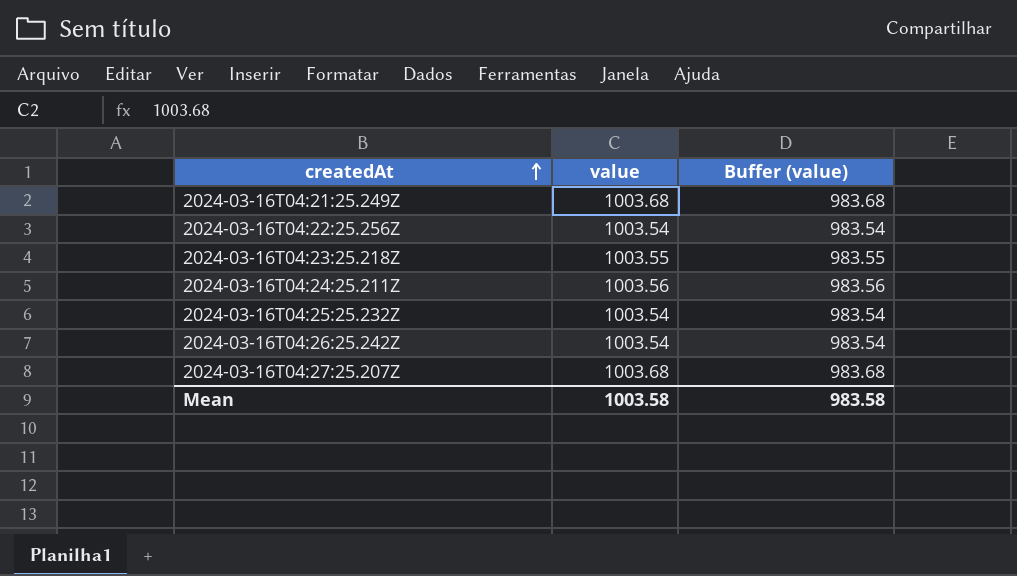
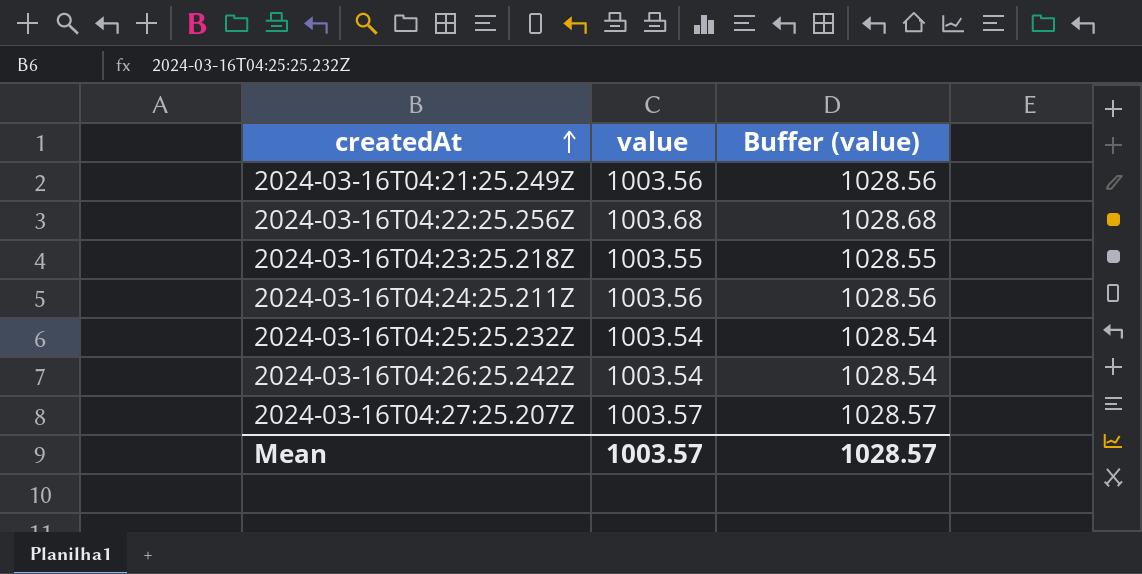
column Buffer (value) | formula: [value] - 20 -> [value] + 25
2024-03-16T04:21:25.249Z | value: 1003.68 -> 1003.56
2024-03-16T04:22:25.256Z | value: 1003.54 -> 1003.68
2024-03-16T04:27:25.207Z | value: 1003.68 -> 1003.57
Mean | value: 1003.58 -> 1003.57
Mean | Buffer (value): 983.58 -> 1028.57

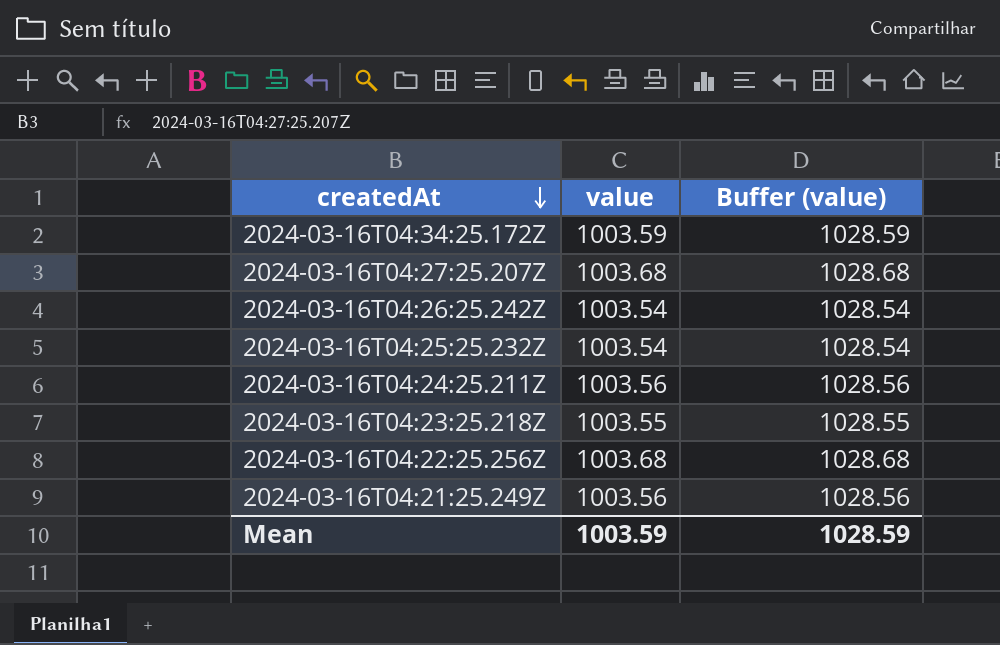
row order: createdAt ascending -> createdAt descending
row 2024-03-16T04:34:25.172Z: none -> 1003.59 | 1028.59
2024-03-16T04:27:25.207Z | value: 1003.57 -> 1003.68
2024-03-16T04:27:25.207Z | Buffer (value): 1028.57 -> 1028.68
Mean | value: 1003.57 -> 1003.59
Mean | Buffer (value): 1028.57 -> 1028.59

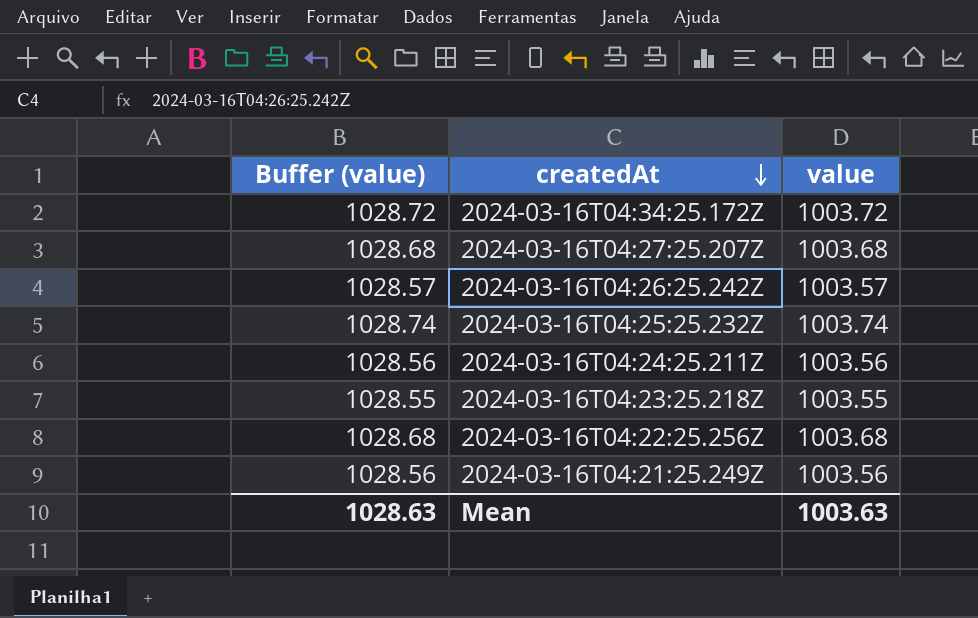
column Buffer (value) | position: 3 -> 1
2024-03-16T04:34:25.172Z | Buffer (value): 1028.59 -> 1028.72
2024-03-16T04:34:25.172Z | value: 1003.59 -> 1003.72
2024-03-16T04:26:25.242Z | Buffer (value): 1028.54 -> 1028.57
2024-03-16T04:26:25.242Z | value: 1003.54 -> 1003.57
2024-03-16T04:25:25.232Z | Buffer (value): 1028.54 -> 1028.74
2024-03-16T04:25:25.232Z | value: 1003.54 -> 1003.74
Mean | Buffer (value): 1028.59 -> 1028.63
Mean | value: 1003.59 -> 1003.63

